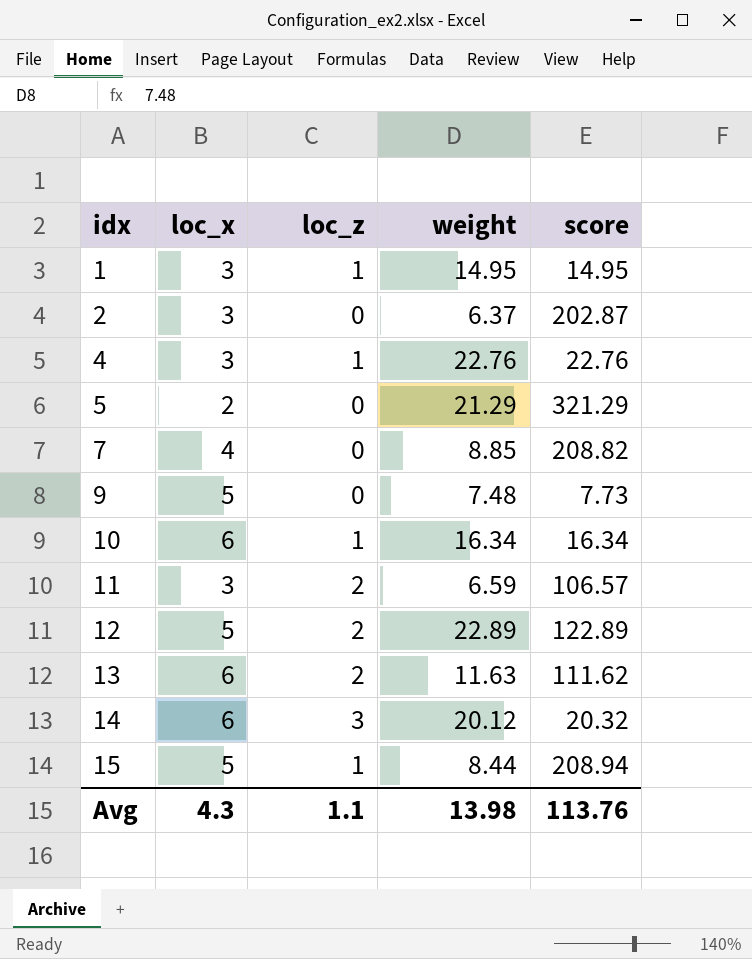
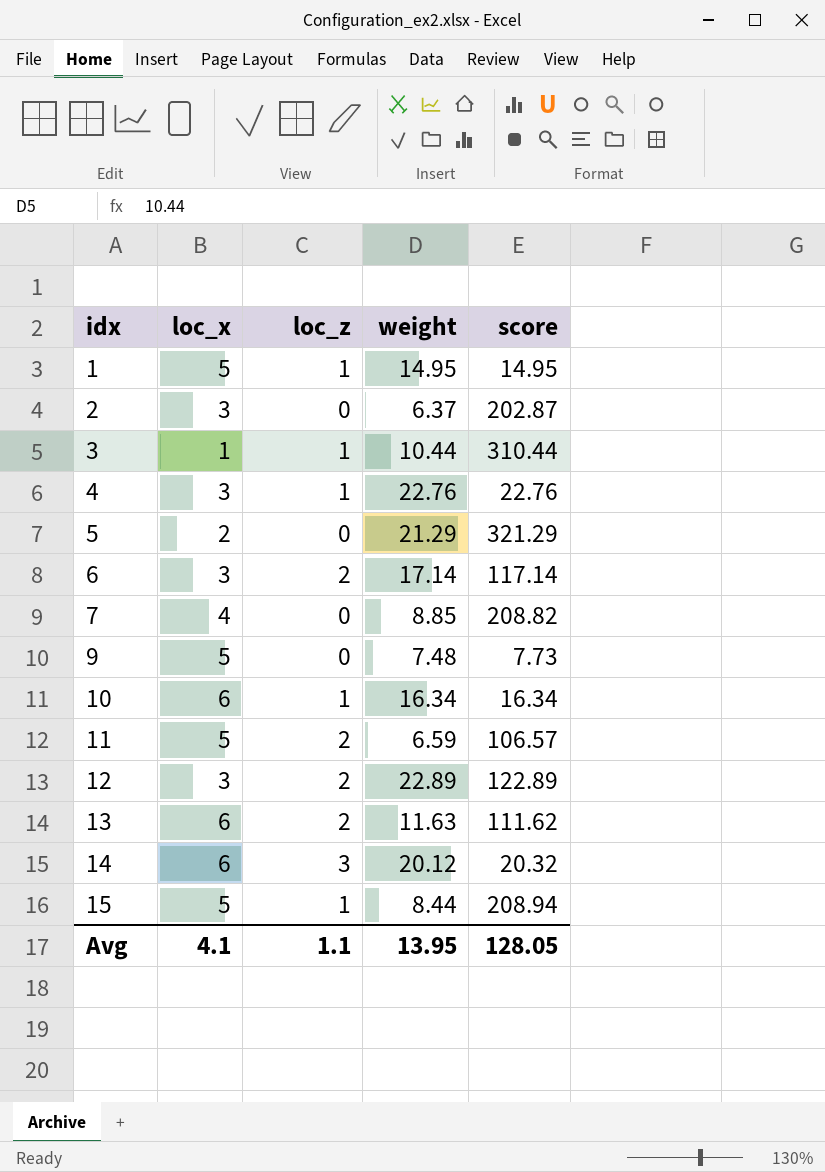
1 | loc_x: 3 -> 5
row 3: none -> 1 | 1 | 10.44 | 310.44
row 6: none -> 3 | 2 | 17.14 | 117.14
11 | loc_x: 3 -> 5
12 | loc_x: 5 -> 3
Avg | loc_x: 4.3 -> 4.1
Avg | weight: 13.98 -> 13.95
Avg | score: 113.76 -> 128.05

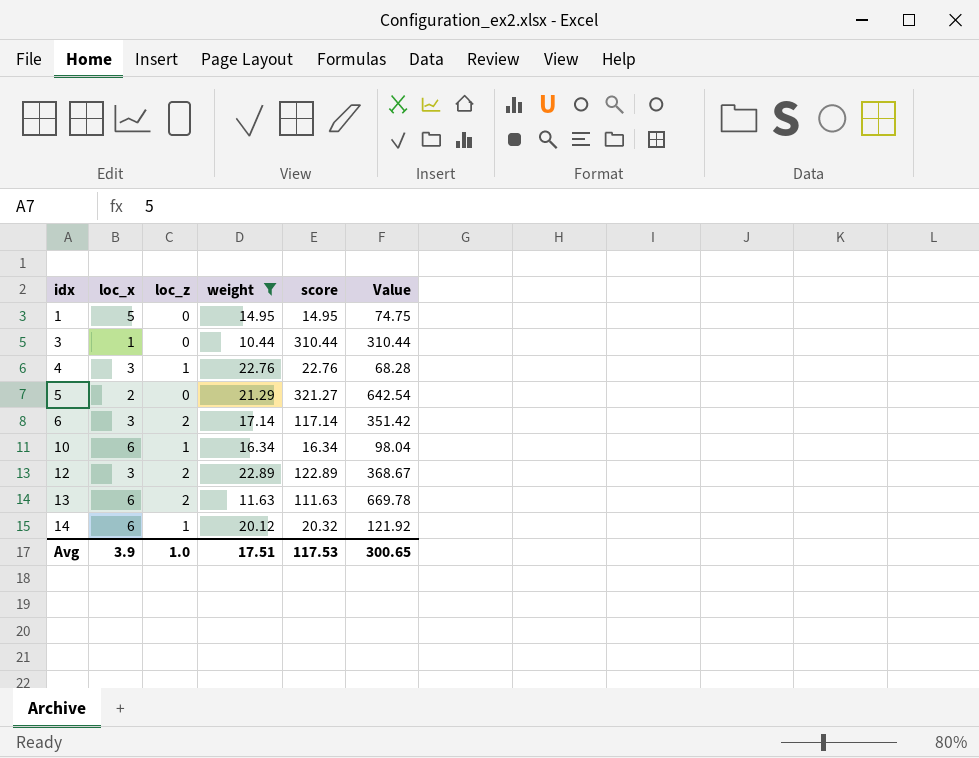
filter: none -> weight >= 10.44
column Value | formula: none -> [loc_x] * [score]
1 | loc_z: 1 -> 0
3 | loc_z: 1 -> 0
5 | score: 321.29 -> 321.27
13 | score: 111.62 -> 111.63
14 | loc_z: 3 -> 1
Avg | loc_x: 4.1 -> 3.9
Avg | loc_z: 1.1 -> 1.0
Avg | weight: 13.95 -> 17.51
Avg | score: 128.05 -> 117.53

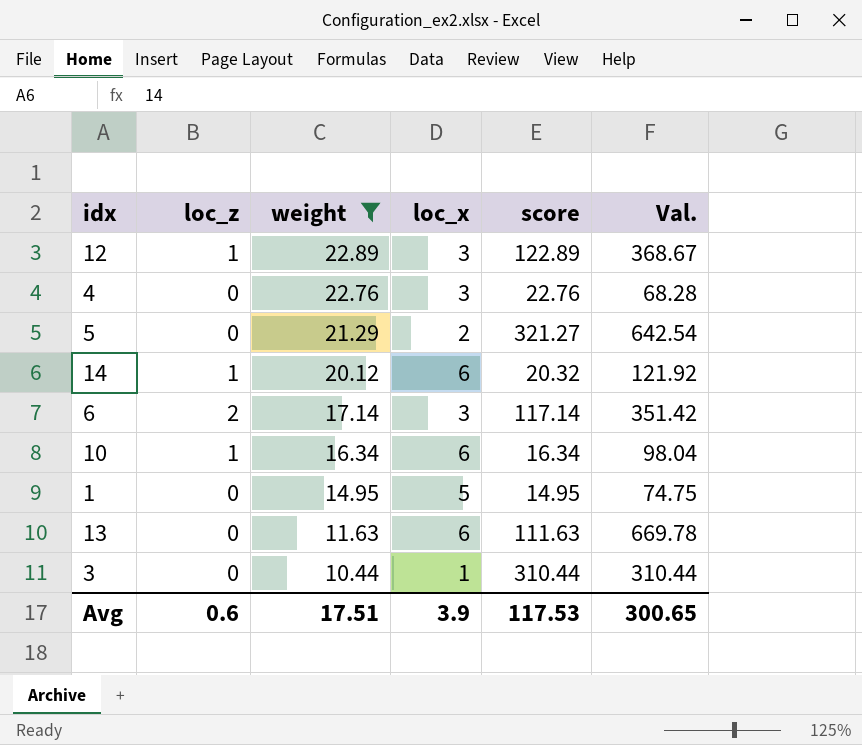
row order: idx ascending -> weight descending
column loc_x | position: 2 -> 4
column name: Value -> Val.
12 | loc_z: 2 -> 1
4 | loc_z: 1 -> 0
13 | loc_z: 2 -> 0
Avg | loc_z: 1.0 -> 0.6

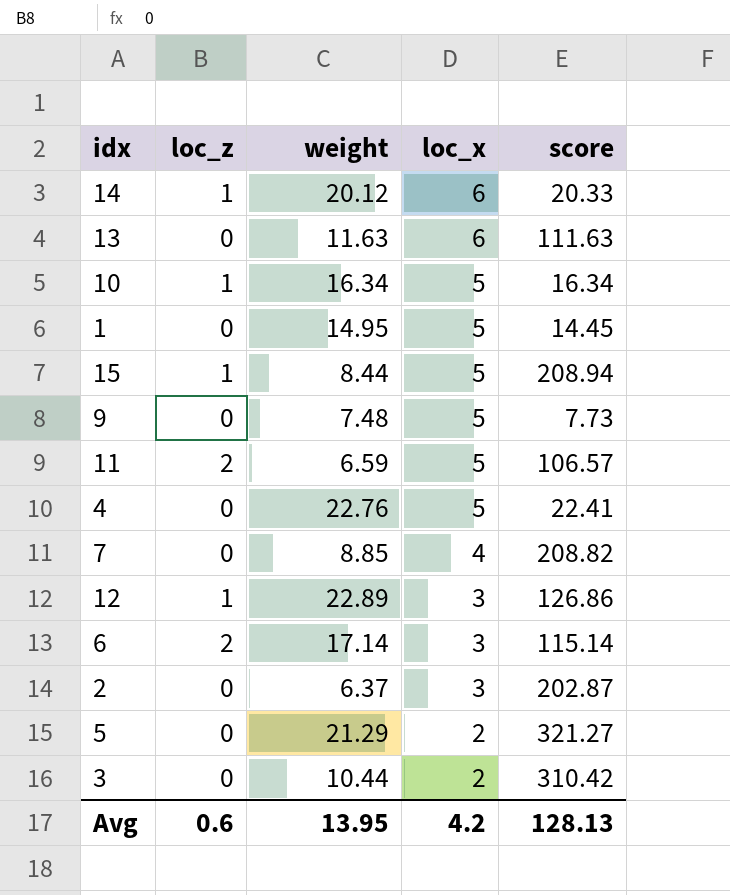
filter: weight >= 10.44 -> none
row order: weight descending -> loc_x descending
column Val. | formula: [loc_x] * [score] -> none
14 | score: 20.32 -> 20.33
10 | loc_x: 6 -> 5
1 | score: 14.95 -> 14.45
4 | loc_x: 3 -> 5
4 | score: 22.76 -> 22.41
12 | score: 122.89 -> 126.86
6 | score: 117.14 -> 115.14
3 | loc_x: 1 -> 2
3 | score: 310.44 -> 310.42
Avg | weight: 17.51 -> 13.95
Avg | loc_x: 3.9 -> 4.2
Avg | score: 117.53 -> 128.13

